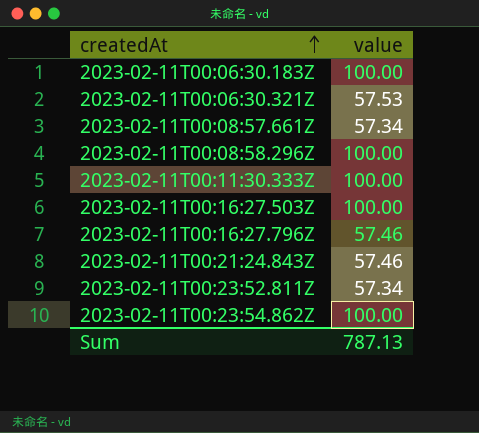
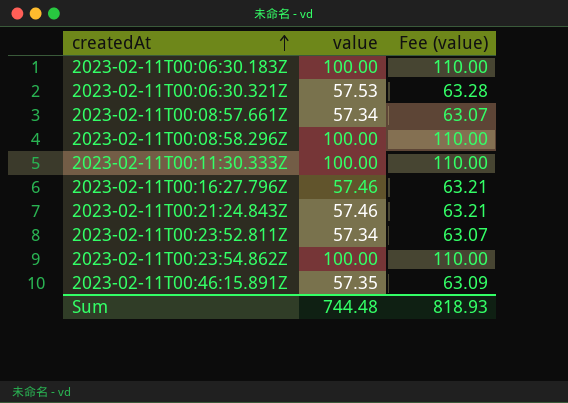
column Fee (value) | formula: none -> [value] * 1.1
row 2023-02-11T00:16:27.503Z: 100.00 -> none
row 2023-02-11T00:46:15.891Z: none -> 57.35 | 63.09
Sum | value: 787.13 -> 744.48

